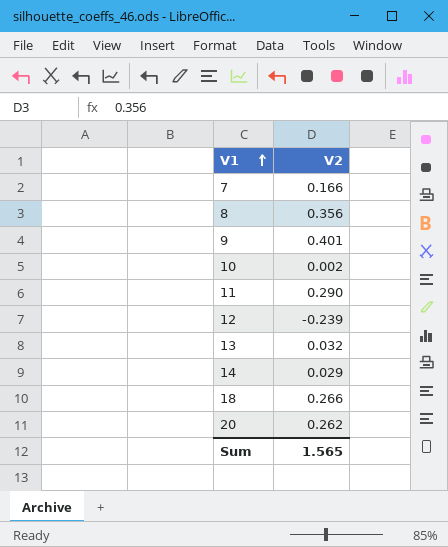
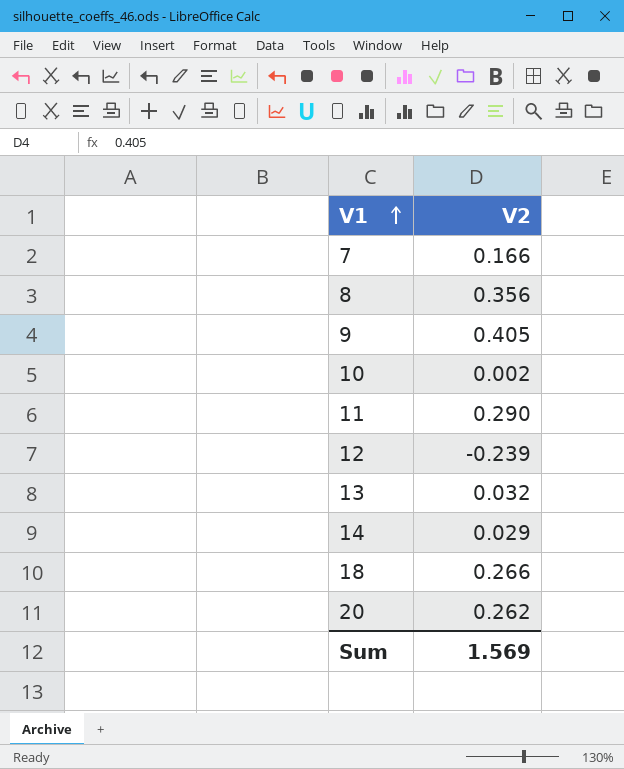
9 | V2: 0.401 -> 0.405
Sum | V2: 1.565 -> 1.569

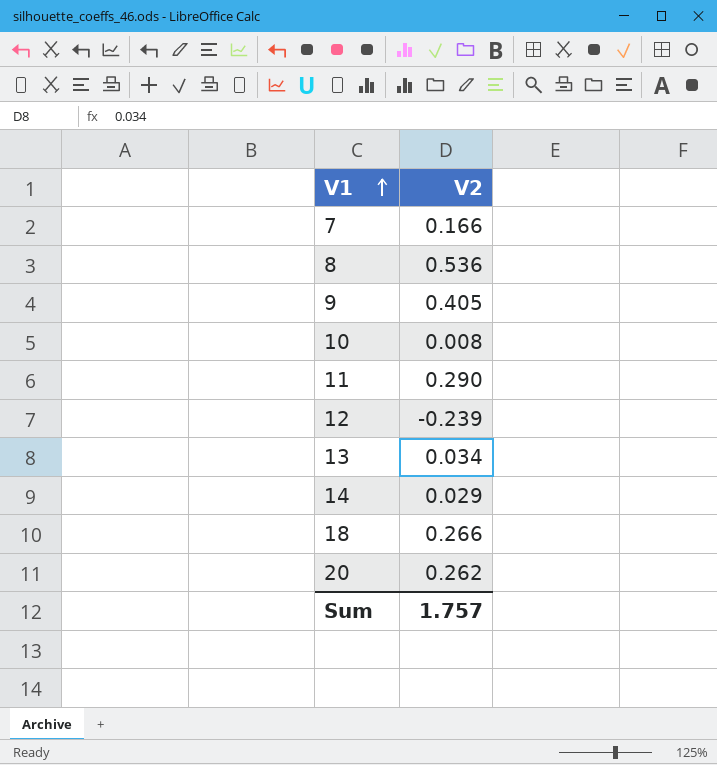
8 | V2: 0.356 -> 0.536
10 | V2: 0.002 -> 0.008
13 | V2: 0.032 -> 0.034
Sum | V2: 1.569 -> 1.757

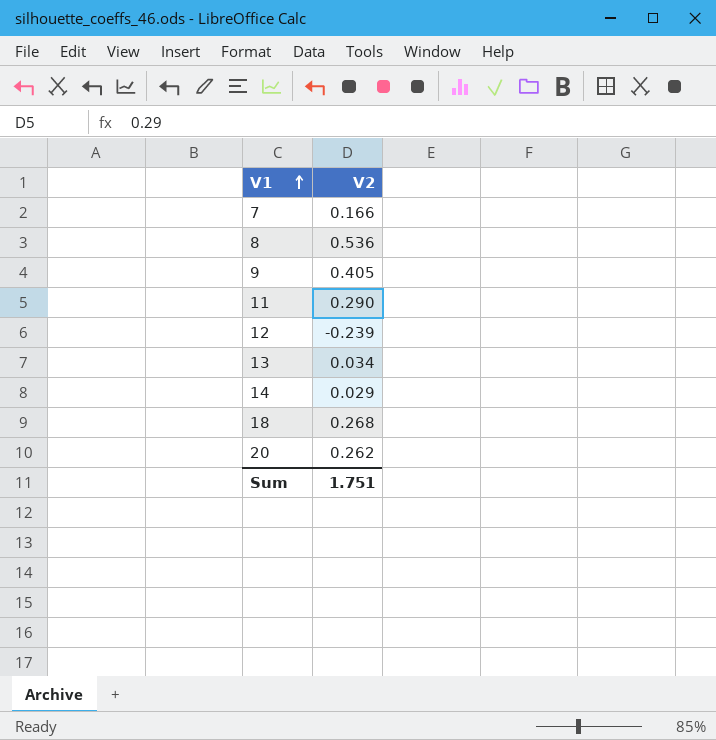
row 10: 0.008 -> none
18 | V2: 0.266 -> 0.268
Sum | V2: 1.757 -> 1.751

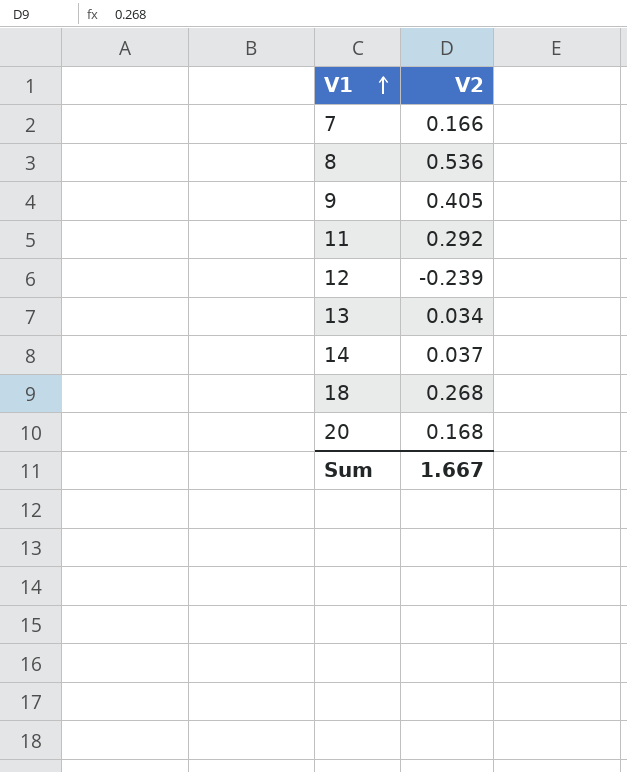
11 | V2: 0.290 -> 0.292
14 | V2: 0.029 -> 0.037
20 | V2: 0.262 -> 0.168
Sum | V2: 1.751 -> 1.667

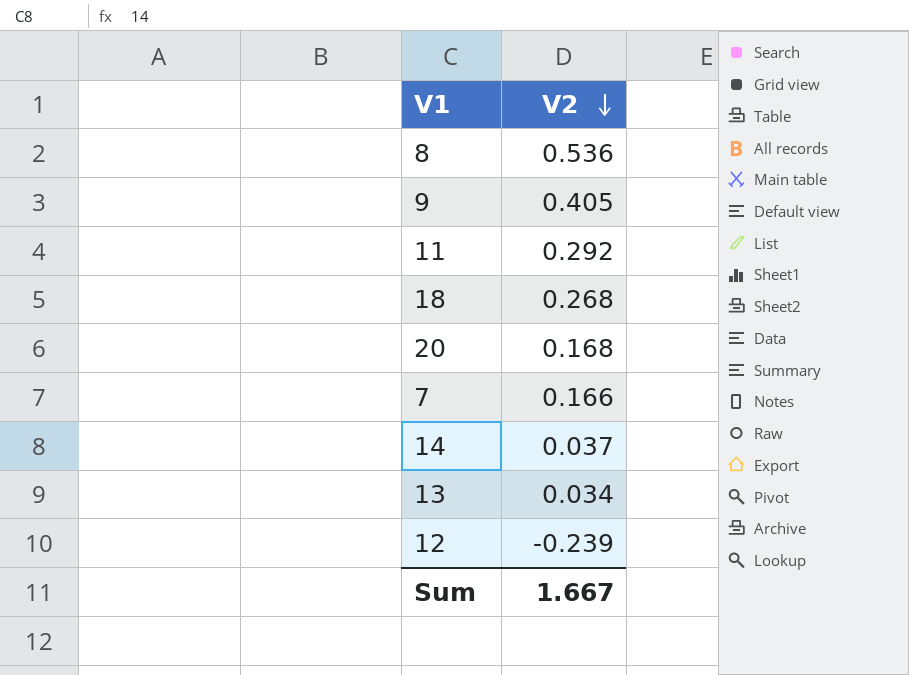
row order: V1 ascending -> V2 descending

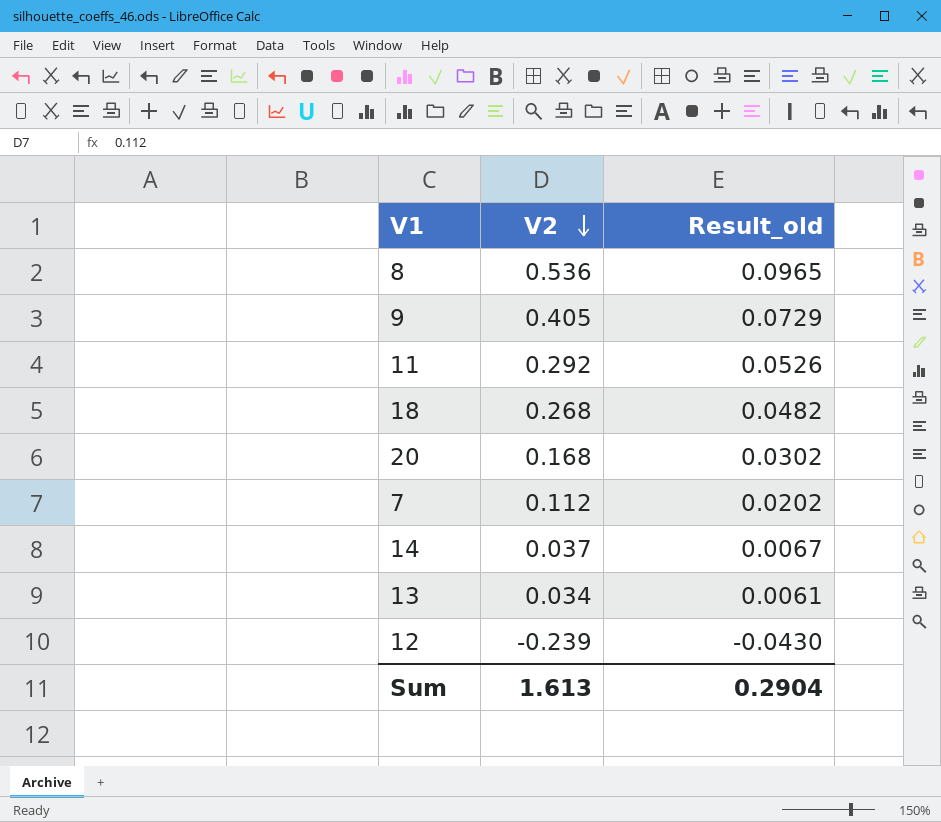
column Result_old | formula: none -> [V2] * 0.18
7 | V2: 0.166 -> 0.112
Sum | V2: 1.667 -> 1.613

